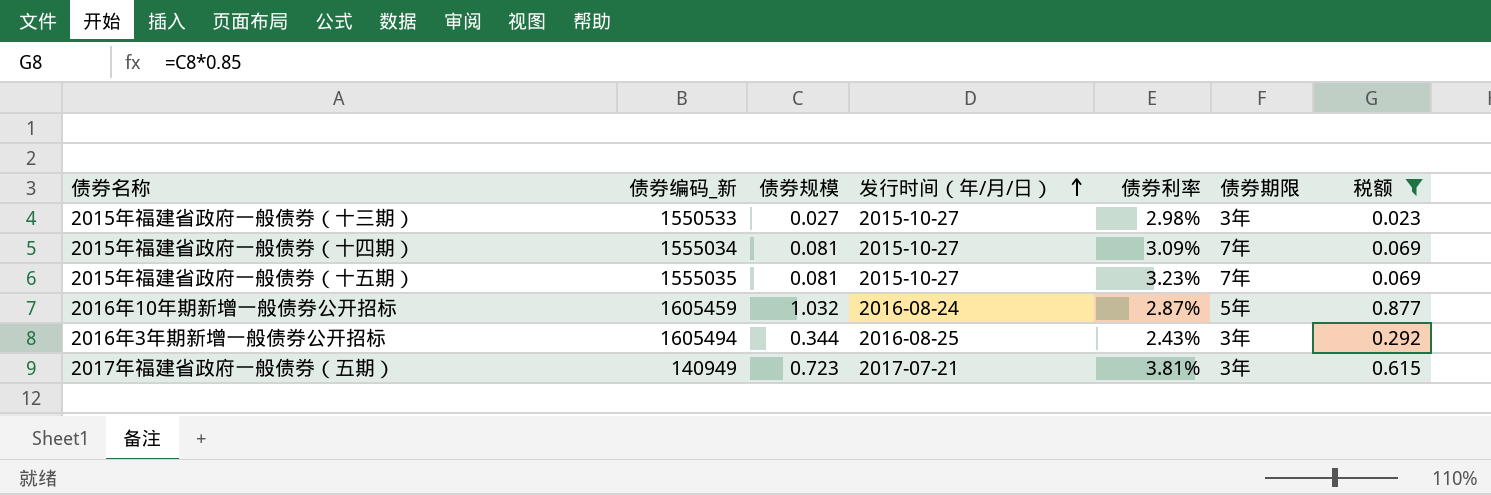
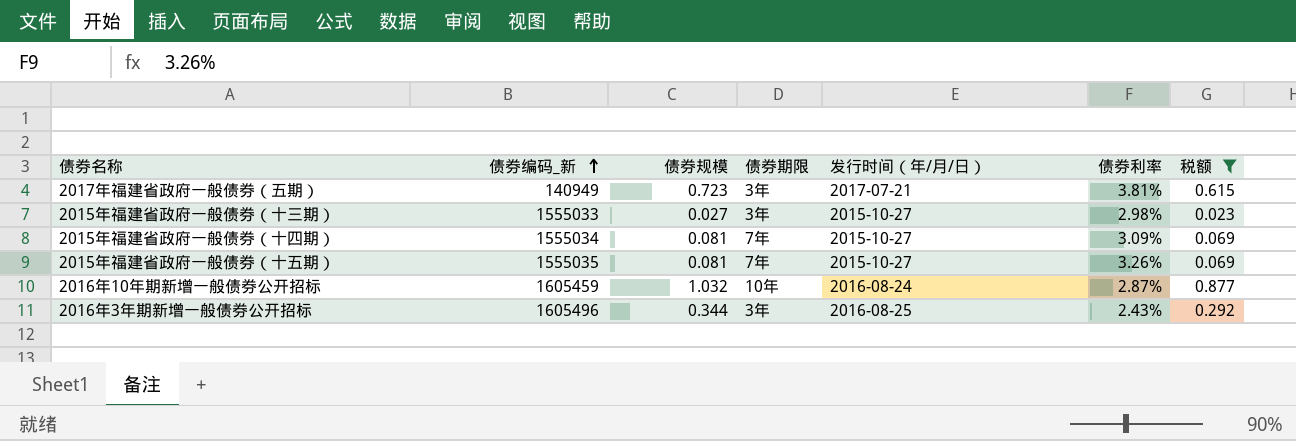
row order: 发行时间（年/月/日） ascending -> 债券编码_新 ascending
column 债券期限 | position: 6 -> 4
2015年福建省政府一般债券（十三期） | 债券编码_新: 1550533 -> 1555033
2015年福建省政府一般债券（十五期） | 债券利率: 3.23% -> 3.26%
2016年10年期新增一般债券公开招标 | 债券期限: 5年 -> 10年
2016年3年期新增一般债券公开招标 | 债券编码_新: 1605494 -> 1605496

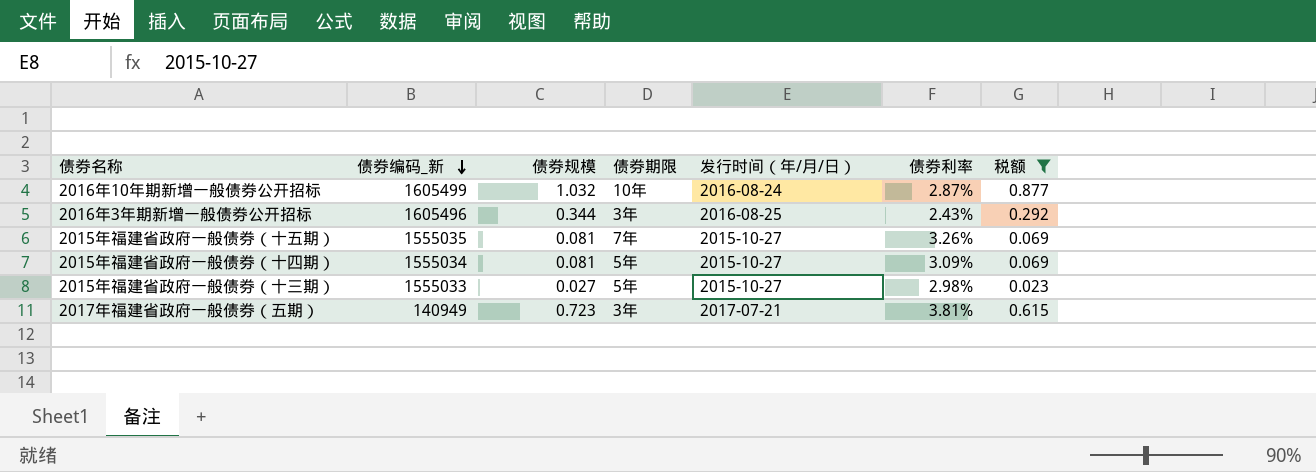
row order: 债券编码_新 ascending -> 债券编码_新 descending
2016年10年期新增一般债券公开招标 | 债券编码_新: 1605459 -> 1605499
2015年福建省政府一般债券（十四期） | 债券期限: 7年 -> 5年
2015年福建省政府一般债券（十三期） | 债券期限: 3年 -> 5年

